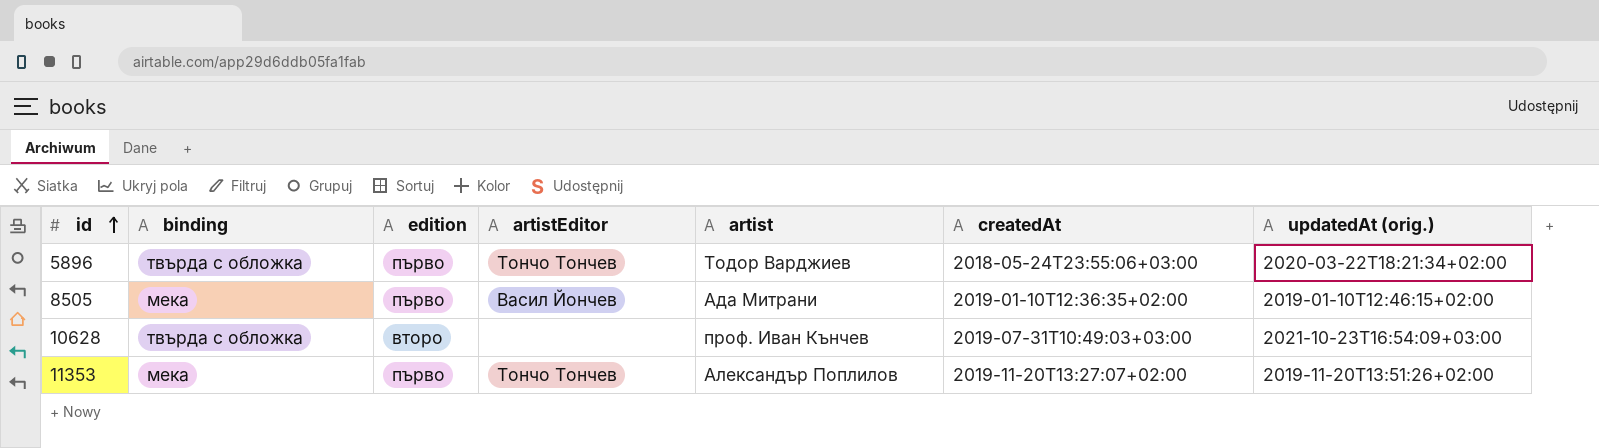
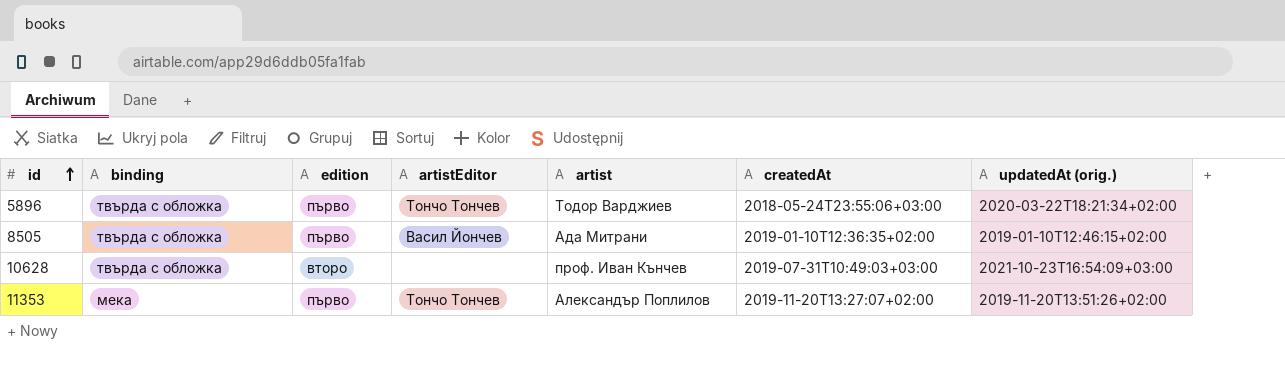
8505 | binding: мека -> твърда с обложка

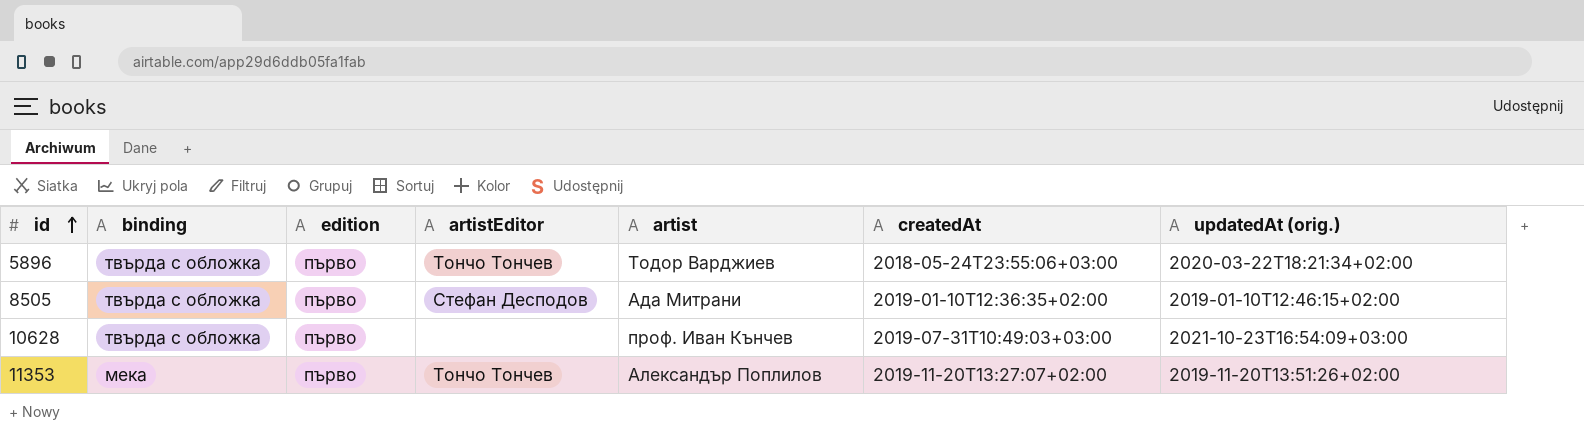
8505 | artistEditor: Васил Йончев -> Стефан Десподов
10628 | edition: второ -> първо

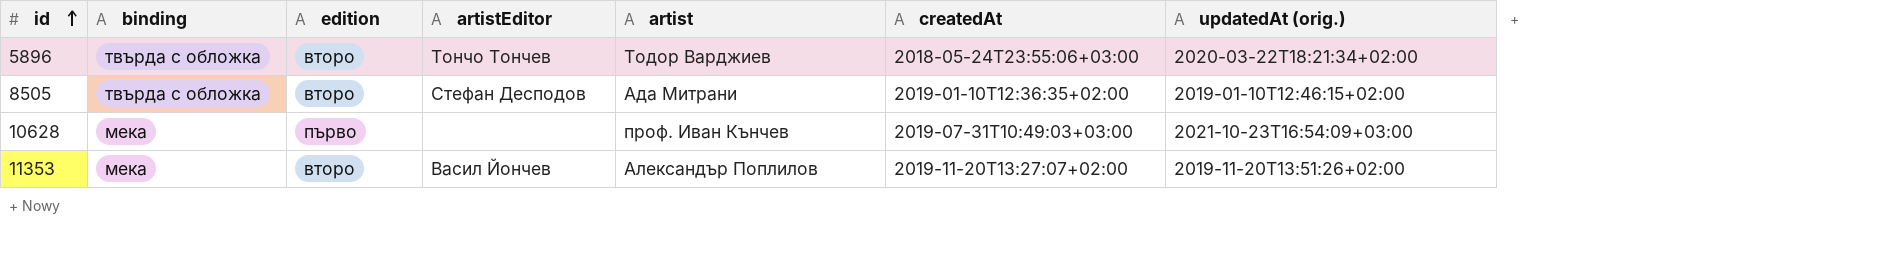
5896 | edition: първо -> второ
8505 | edition: първо -> второ
10628 | binding: твърда с обложка -> мека
11353 | edition: първо -> второ
11353 | artistEditor: Тончо Тончев -> Васил Йончев

